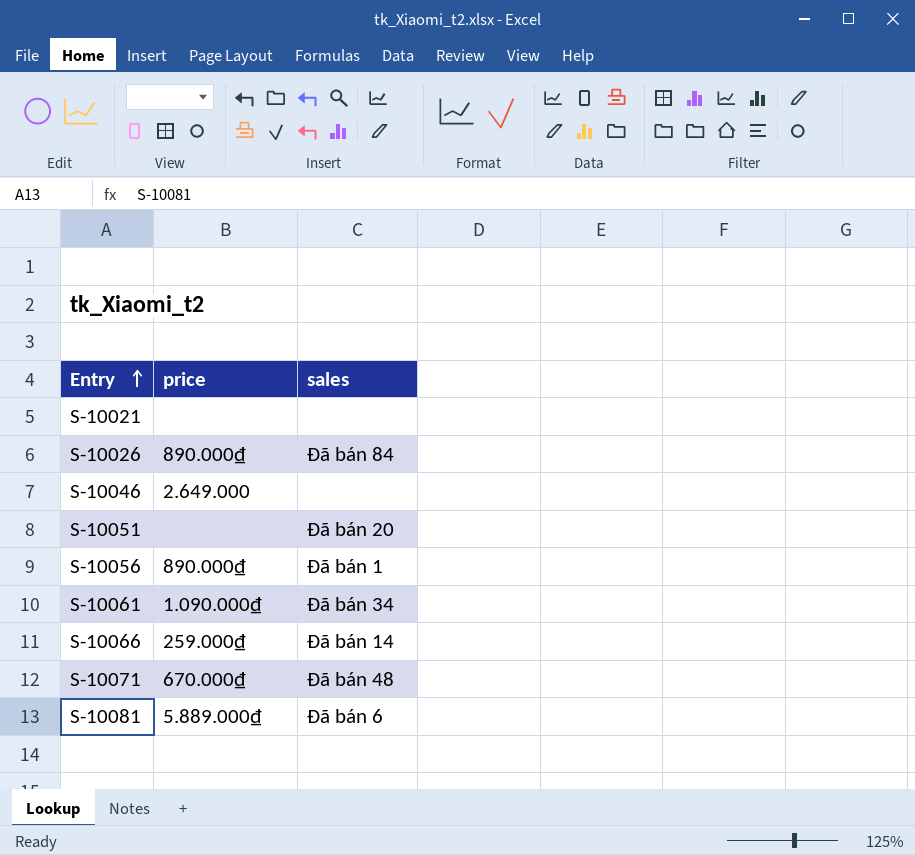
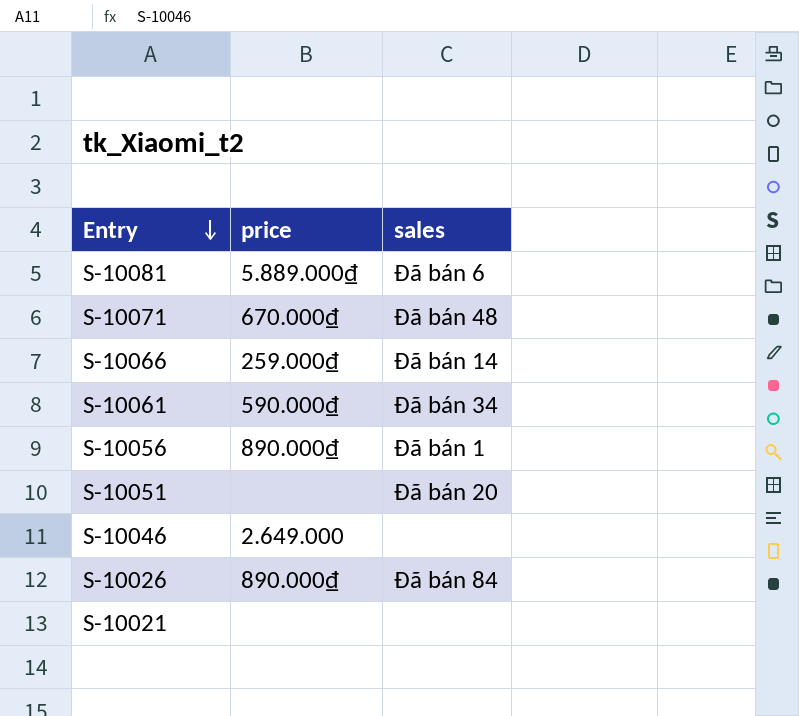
row order: Entry ascending -> Entry descending
S-10061 | price: 1.090.000₫ -> 590.000₫

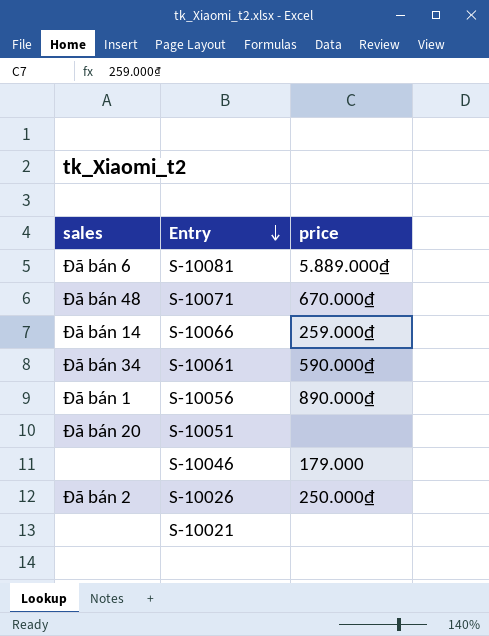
column sales | position: 3 -> 1
S-10046 | price: 2.649.000 -> 179.000
S-10026 | sales: Đã bán 84 -> Đã bán 2
S-10026 | price: 890.000₫ -> 250.000₫

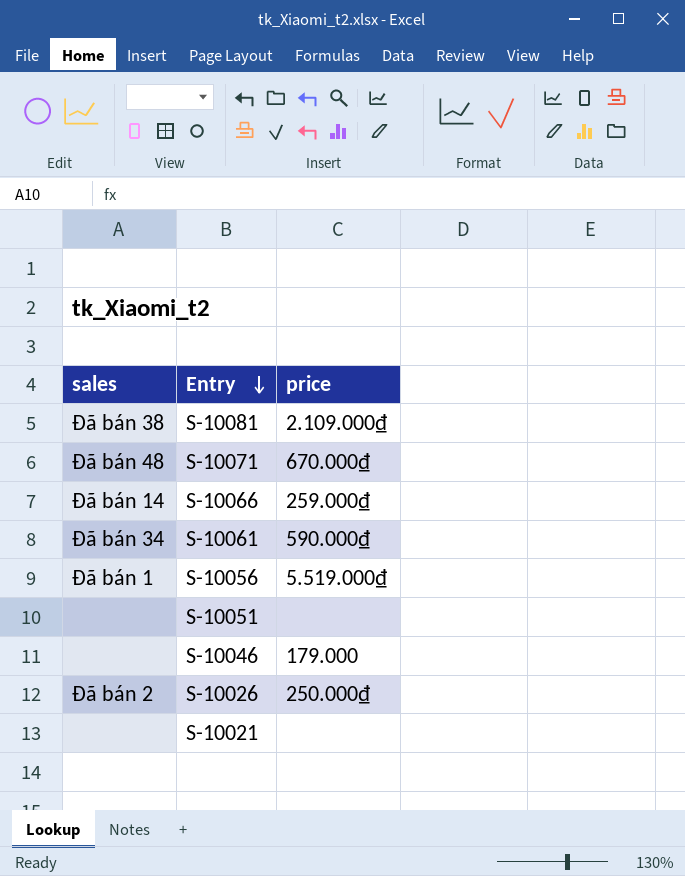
S-10081 | sales: Đã bán 6 -> Đã bán 38
S-10081 | price: 5.889.000₫ -> 2.109.000₫
S-10056 | price: 890.000₫ -> 5.519.000₫
S-10051 | sales: Đã bán 20 -> none

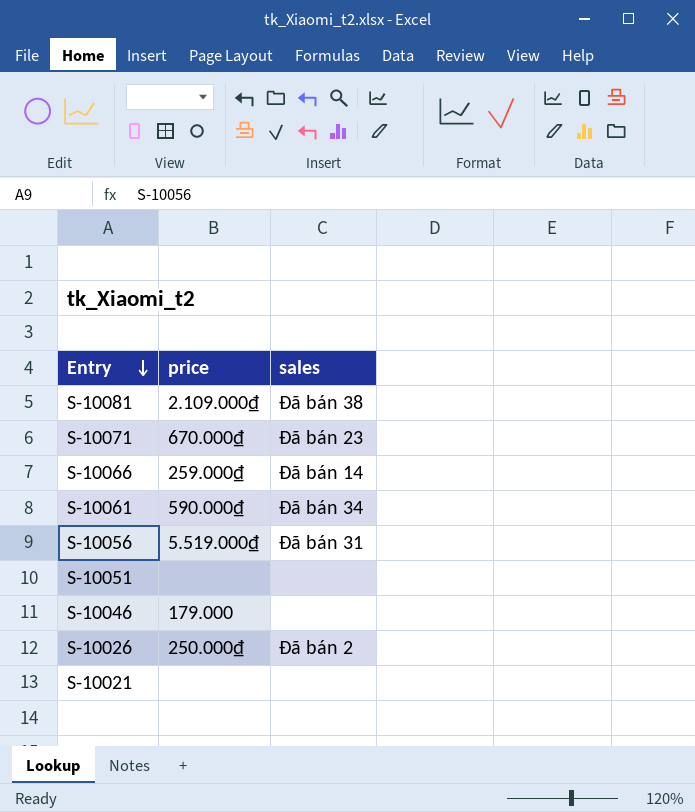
column sales | position: 1 -> 3
S-10071 | sales: Đã bán 48 -> Đã bán 23
S-10056 | sales: Đã bán 1 -> Đã bán 31

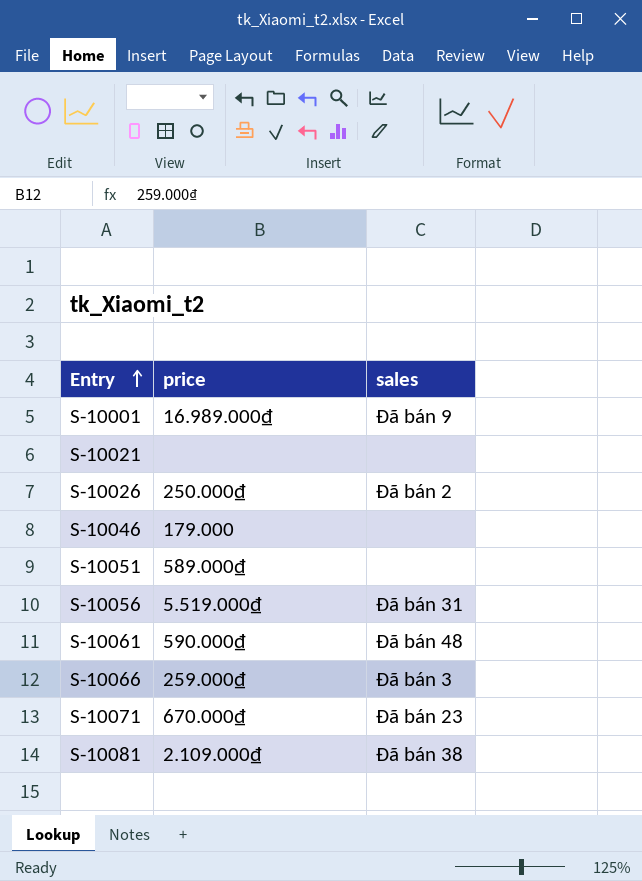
row order: Entry descending -> Entry ascending
row S-10001: none -> 16.989.000₫ | Đã bán 9
S-10051 | price: none -> 589.000₫
S-10061 | sales: Đã bán 34 -> Đã bán 48
S-10066 | sales: Đã bán 14 -> Đã bán 3

